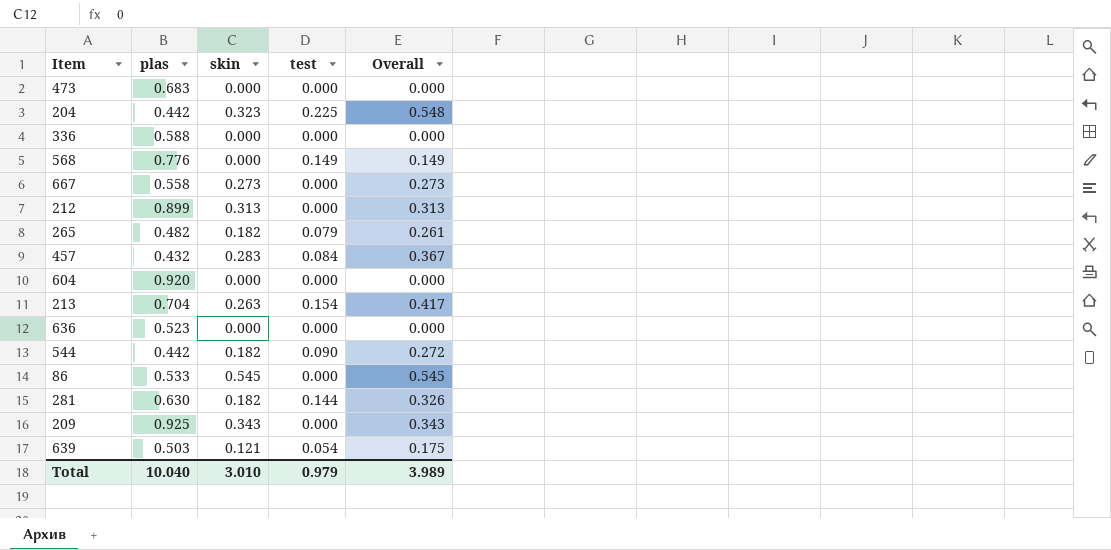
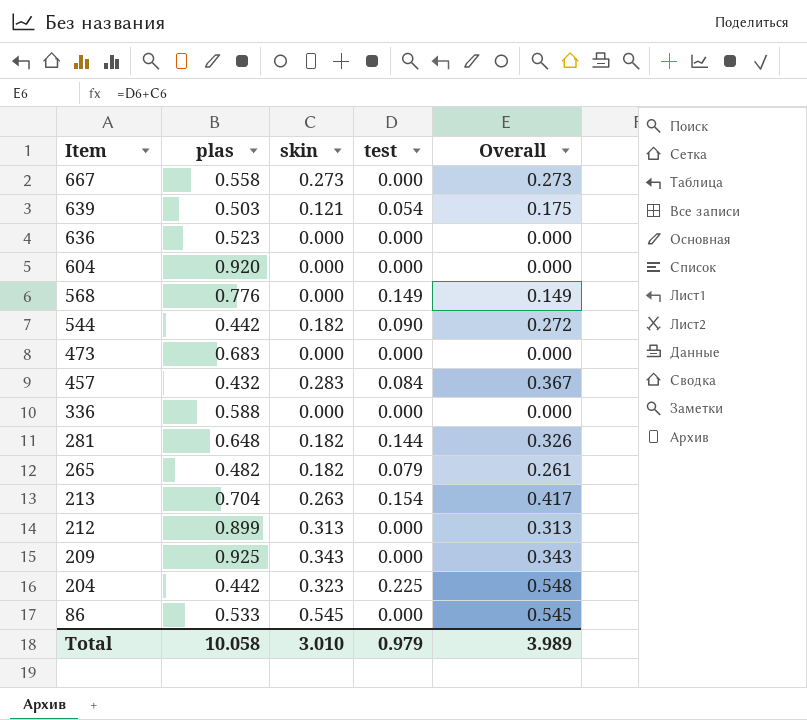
row order: none -> Item descending
281 | plas: 0.630 -> 0.648
Total | plas: 10.040 -> 10.058

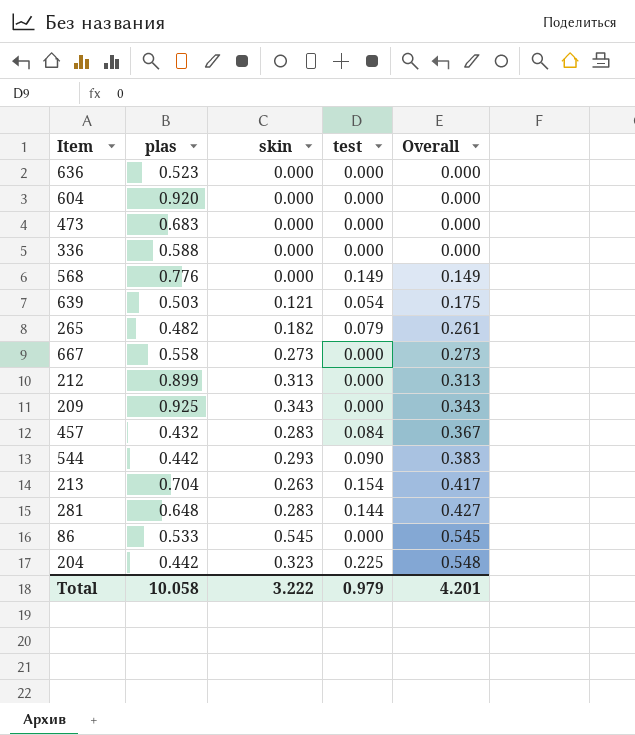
row order: Item descending -> Overall ascending
544 | skin: 0.182 -> 0.293
544 | Overall: 0.272 -> 0.383
281 | skin: 0.182 -> 0.283
281 | Overall: 0.326 -> 0.427
Total | skin: 3.010 -> 3.222
Total | Overall: 3.989 -> 4.201

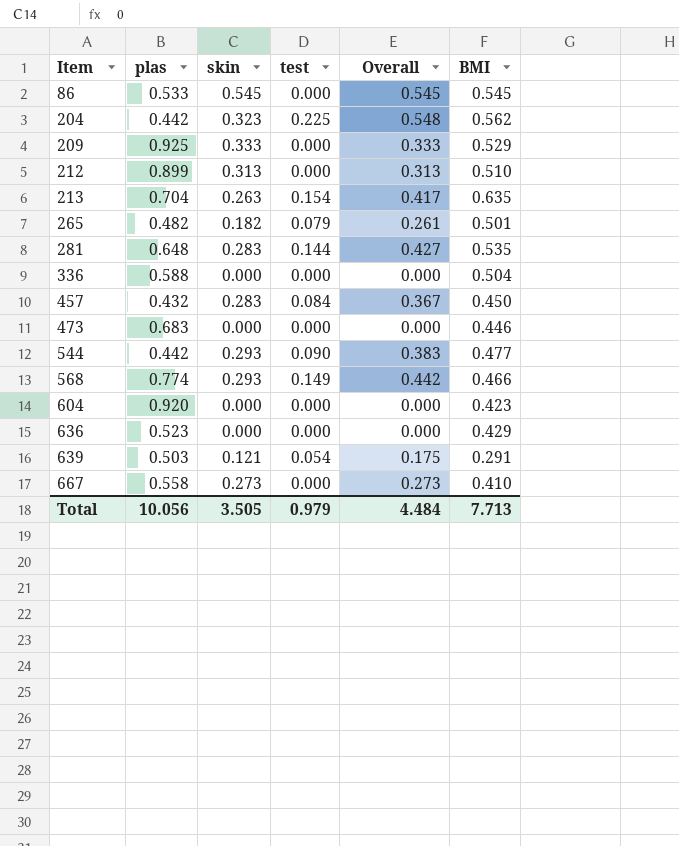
row order: Overall ascending -> Item ascending
column BMI | position: none -> 6
209 | skin: 0.343 -> 0.333
209 | Overall: 0.343 -> 0.333
568 | plas: 0.776 -> 0.774
568 | skin: 0.000 -> 0.293
568 | Overall: 0.149 -> 0.442
Total | plas: 10.058 -> 10.056
Total | skin: 3.222 -> 3.505
Total | Overall: 4.201 -> 4.484

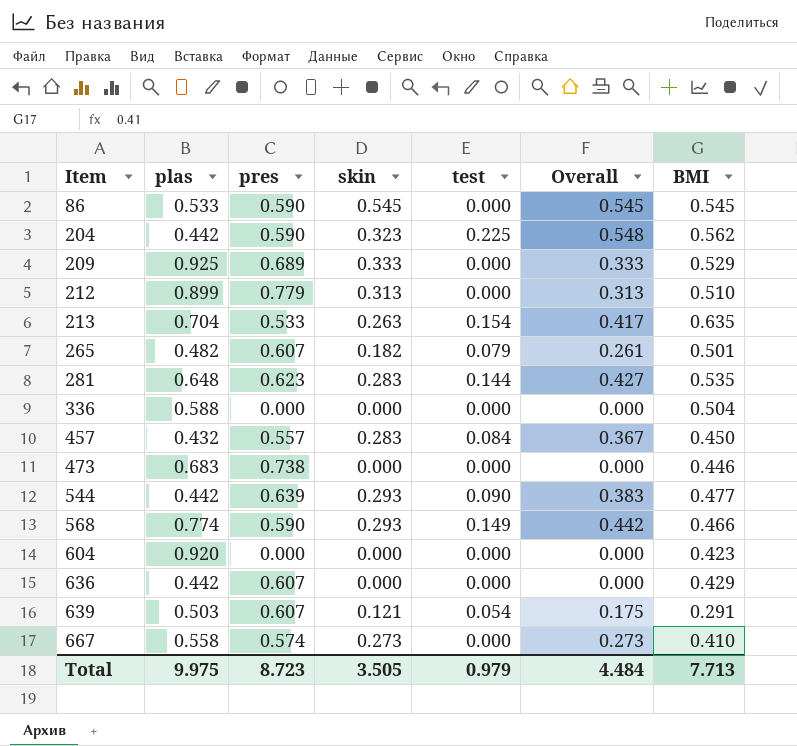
column pres | position: none -> 3
636 | plas: 0.523 -> 0.442
Total | plas: 10.056 -> 9.975

